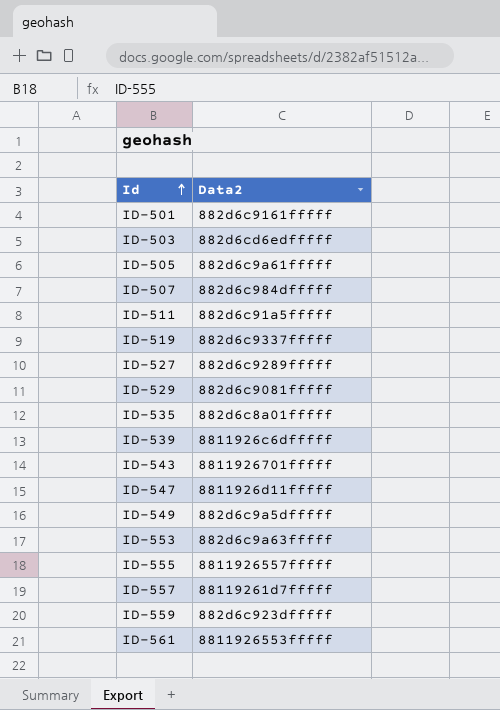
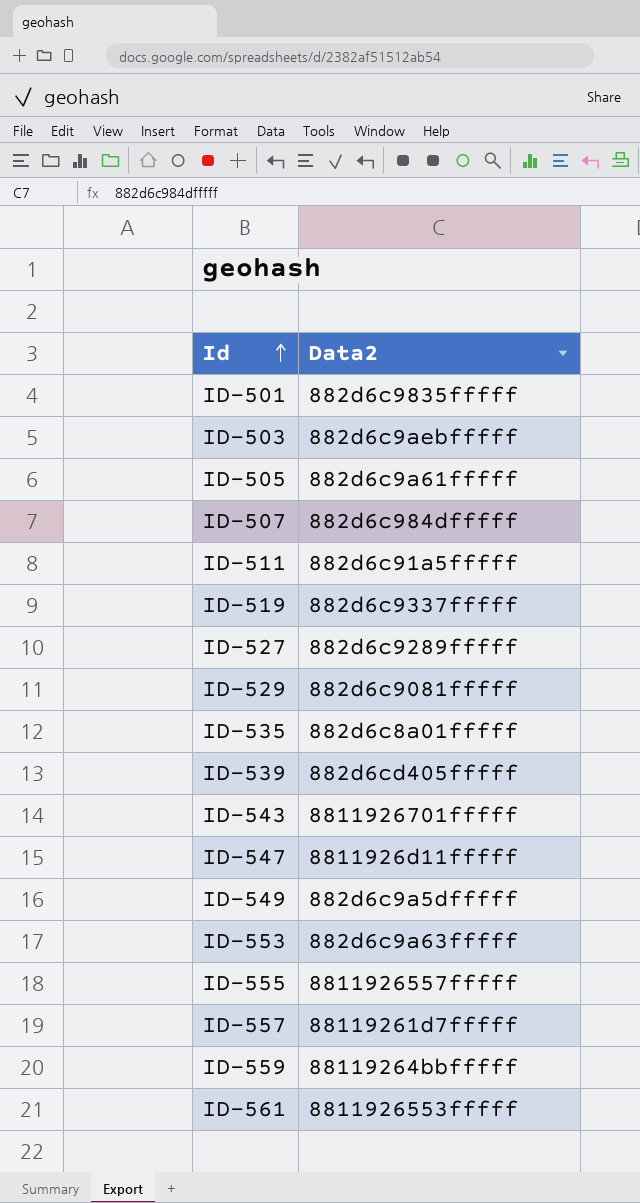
ID-501 | Data2: 882d6c9161fffff -> 882d6c9835fffff
ID-503 | Data2: 882d6cd6edfffff -> 882d6c9aebfffff
ID-539 | Data2: 8811926c6dfffff -> 882d6cd405fffff
ID-559 | Data2: 882d6c923dfffff -> 88119264bbfffff

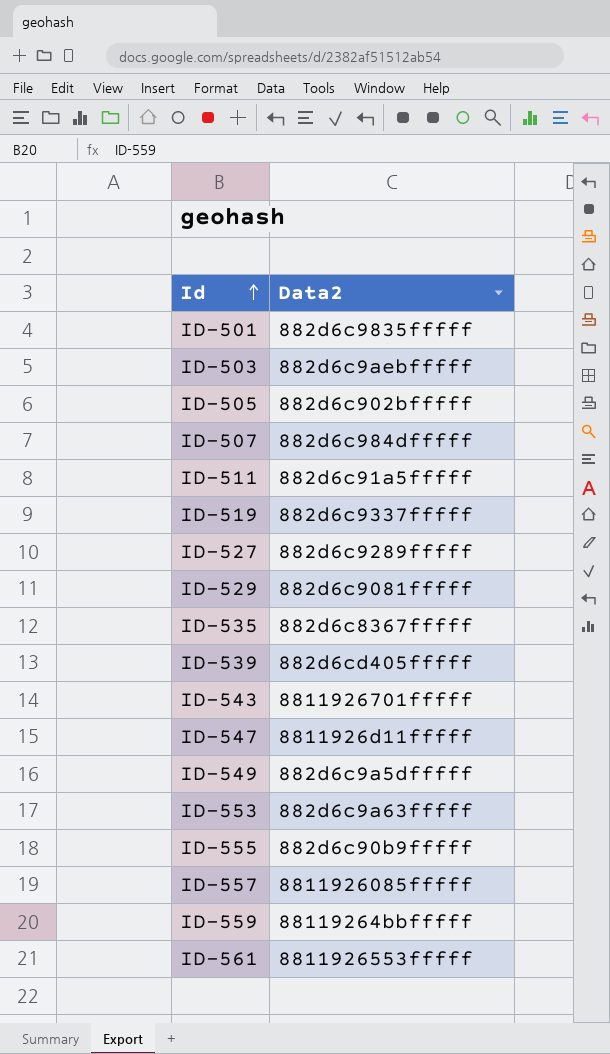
ID-505 | Data2: 882d6c9a61fffff -> 882d6c902bfffff
ID-535 | Data2: 882d6c8a01fffff -> 882d6c8367fffff
ID-555 | Data2: 8811926557fffff -> 882d6c90b9fffff
ID-557 | Data2: 88119261d7fffff -> 8811926085fffff

